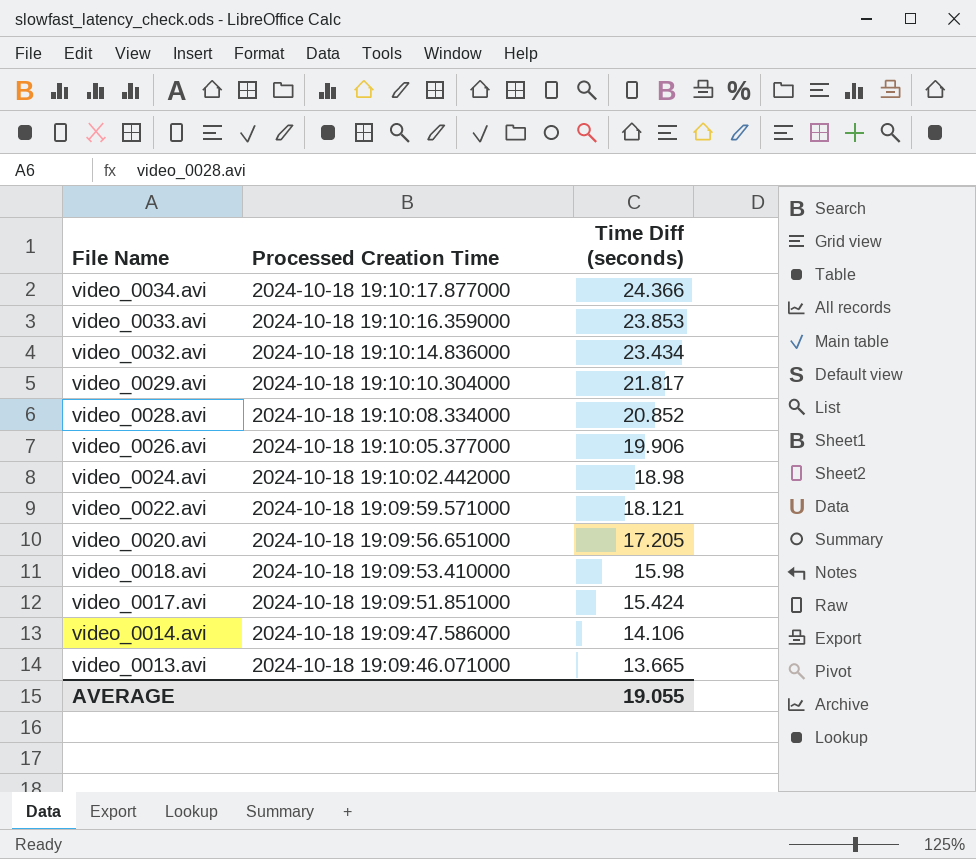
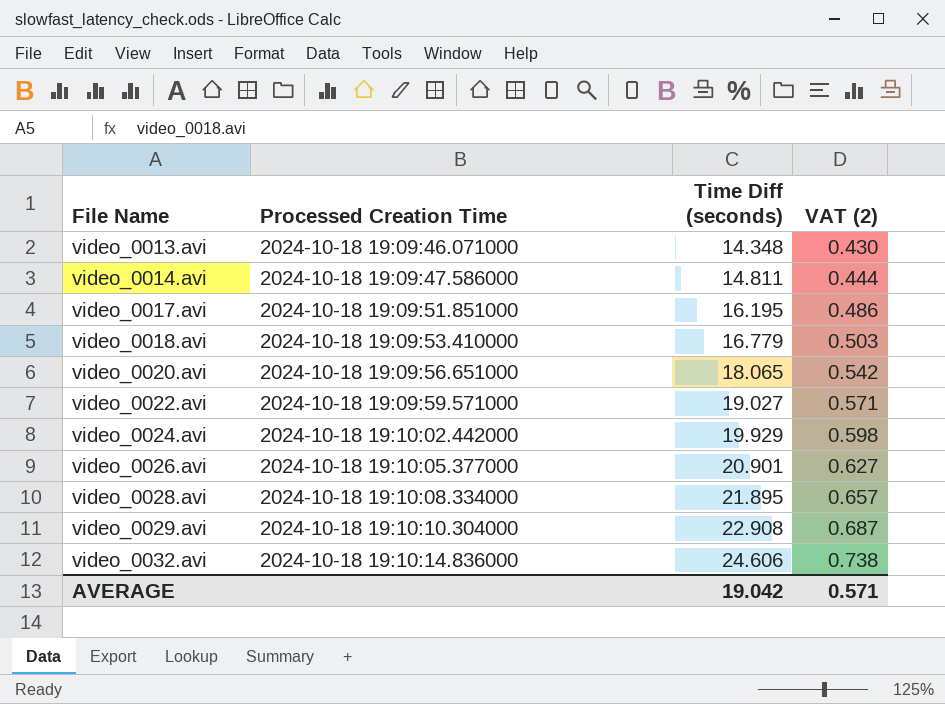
row order: File Name descending -> File Name ascending
column VAT (2) | formula: none -> [Time Diff (seconds)] * 0.03
row video_0034.avi: 2024-10-18 19:10:17.877000 | 24.366 -> none
row video_0033.avi: 2024-10-18 19:10:16.359000 | 23.853 -> none
video_0013.avi | Time Diff (seconds): 13.665 -> 14.348
video_0014.avi | Time Diff (seconds): 14.106 -> 14.811
video_0017.avi | Time Diff (seconds): 15.424 -> 16.195
video_0018.avi | Time Diff (seconds): 15.98 -> 16.779
video_0020.avi | Time Diff (seconds): 17.205 -> 18.065
video_0022.avi | Time Diff (seconds): 18.121 -> 19.027
video_0024.avi | Time Diff (seconds): 18.98 -> 19.929
video_0026.avi | Time Diff (seconds): 19.906 -> 20.901
video_0028.avi | Time Diff (seconds): 20.852 -> 21.895
video_0029.avi | Time Diff (seconds): 21.817 -> 22.908
video_0032.avi | Time Diff (seconds): 23.434 -> 24.606
AVERAGE | Time Diff (seconds): 19.055 -> 19.042

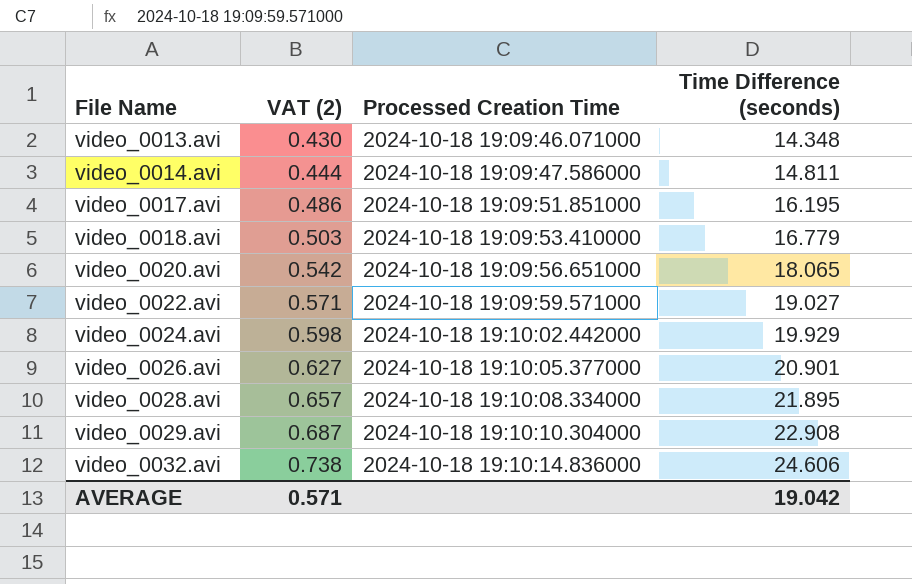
column VAT (2) | position: 4 -> 2
column name: Time Diff (seconds) -> Time Difference (seconds)

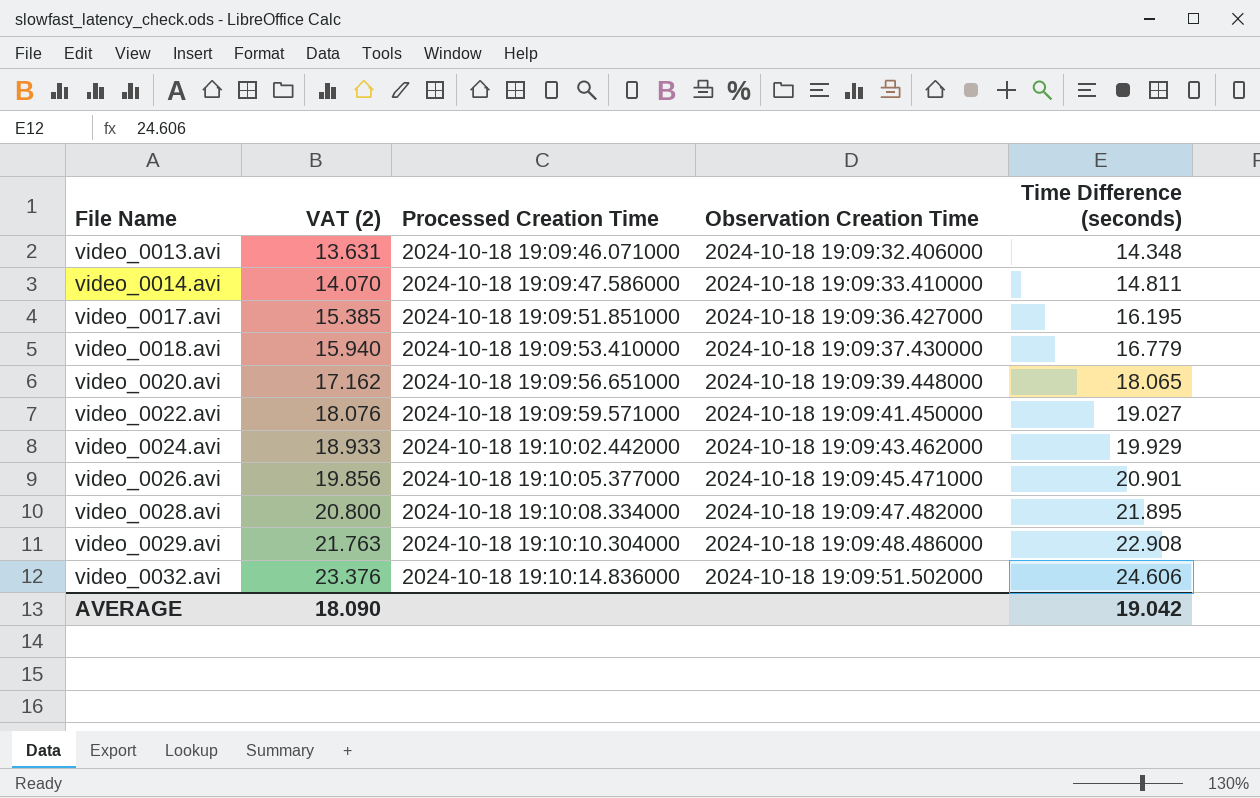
column VAT (2) | formula: [Time Difference (seconds)] * 0.03 -> [Time Difference (seconds)] * 0.95
column Observation Creation Time | position: none -> 4
AVERAGE | VAT (2): 0.571 -> 18.090

